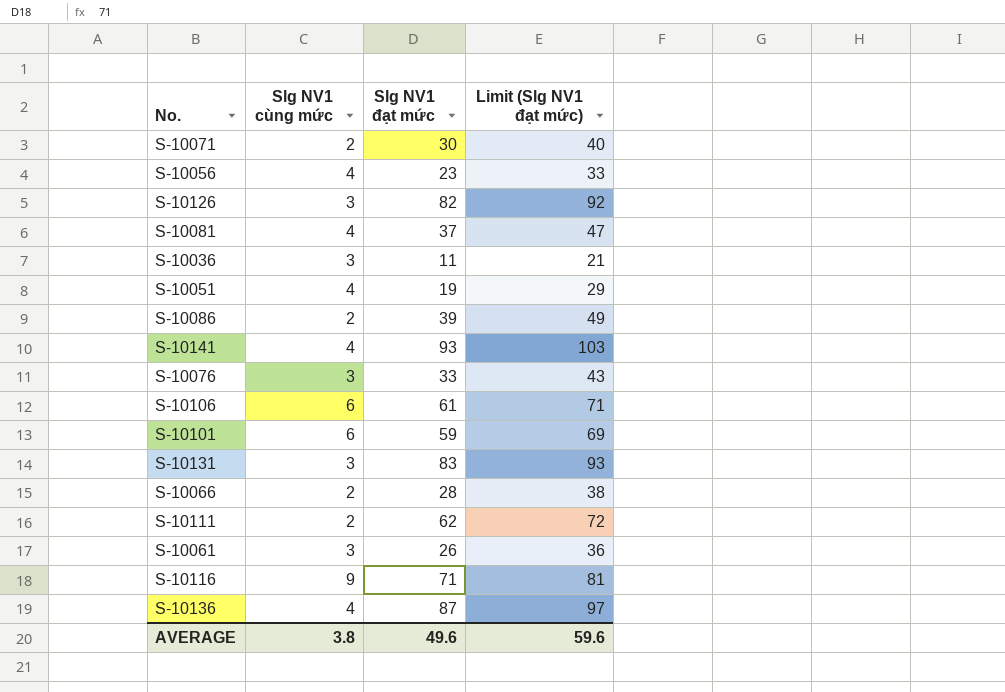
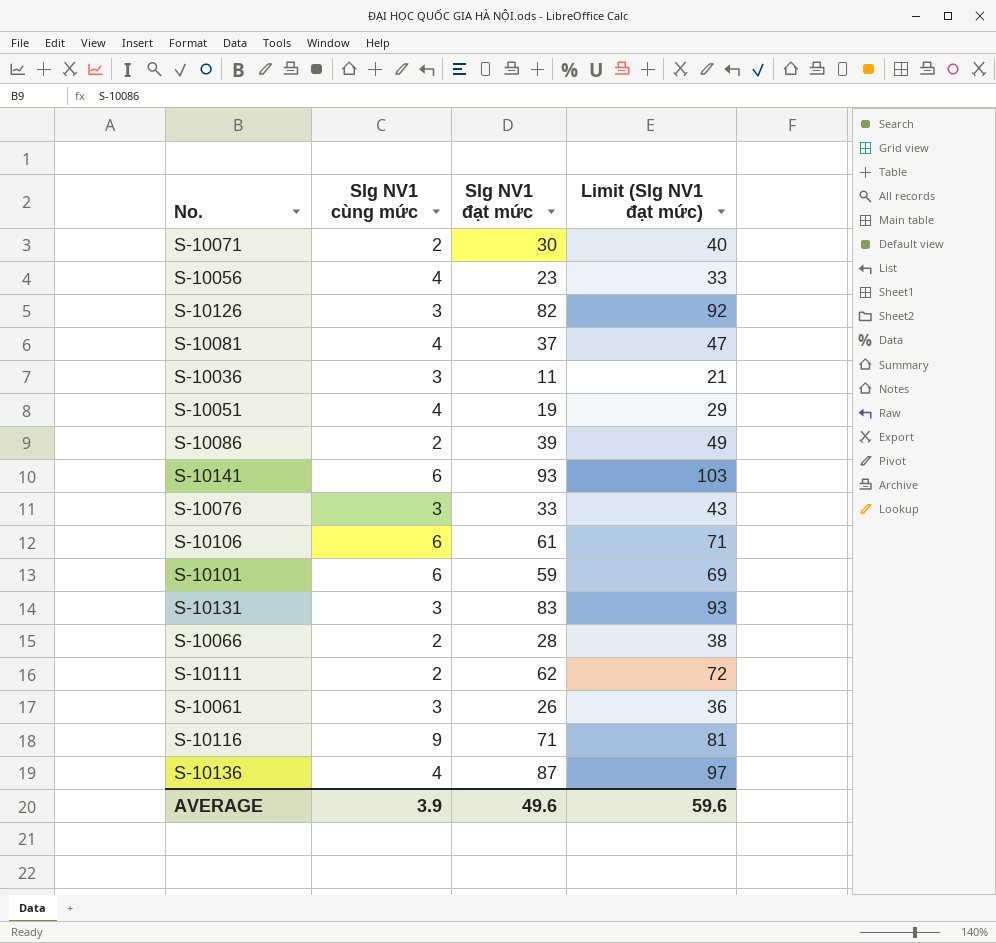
S-10141 | Slg NV1 cùng mức: 4 -> 6
AVERAGE | Slg NV1 cùng mức: 3.8 -> 3.9

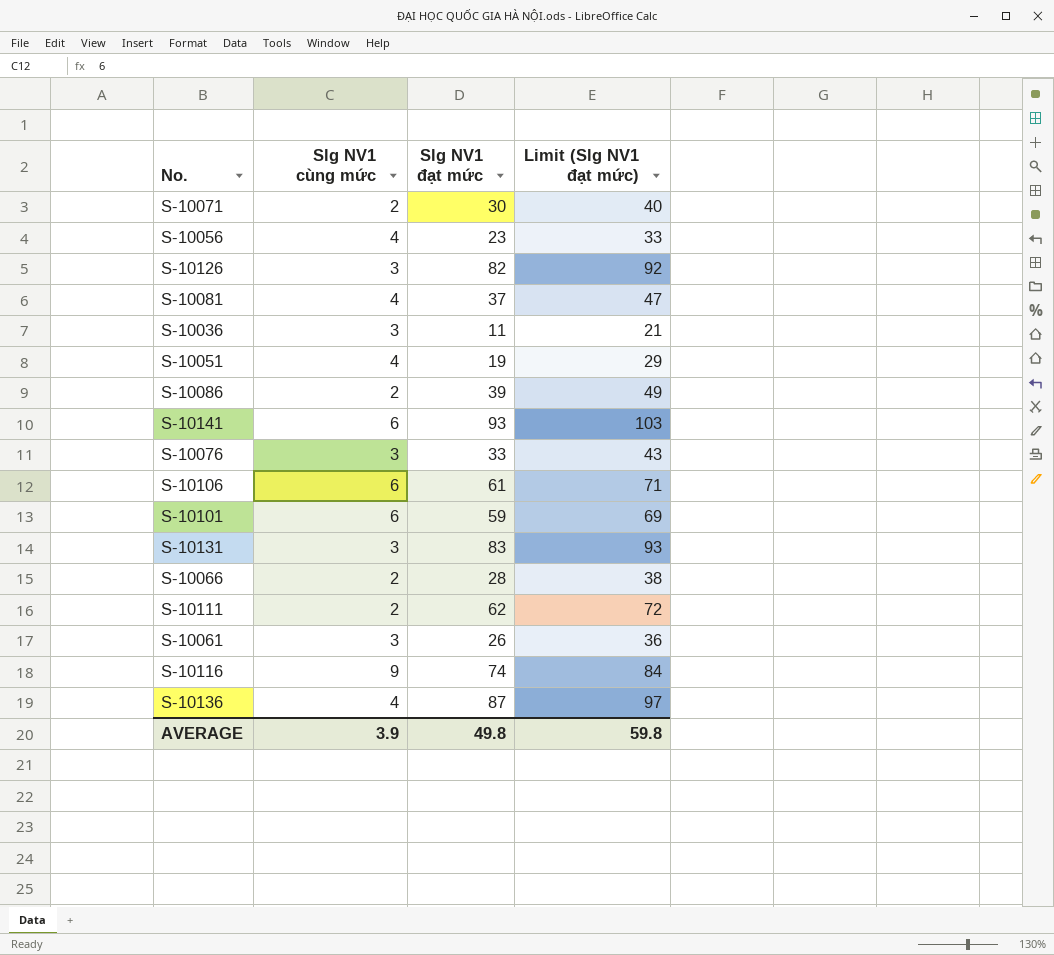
S-10116 | Slg NV1 đạt mức: 71 -> 74
S-10116 | Limit (Slg NV1 đạt mức): 81 -> 84
AVERAGE | Slg NV1 đạt mức: 49.6 -> 49.8
AVERAGE | Limit (Slg NV1 đạt mức): 59.6 -> 59.8

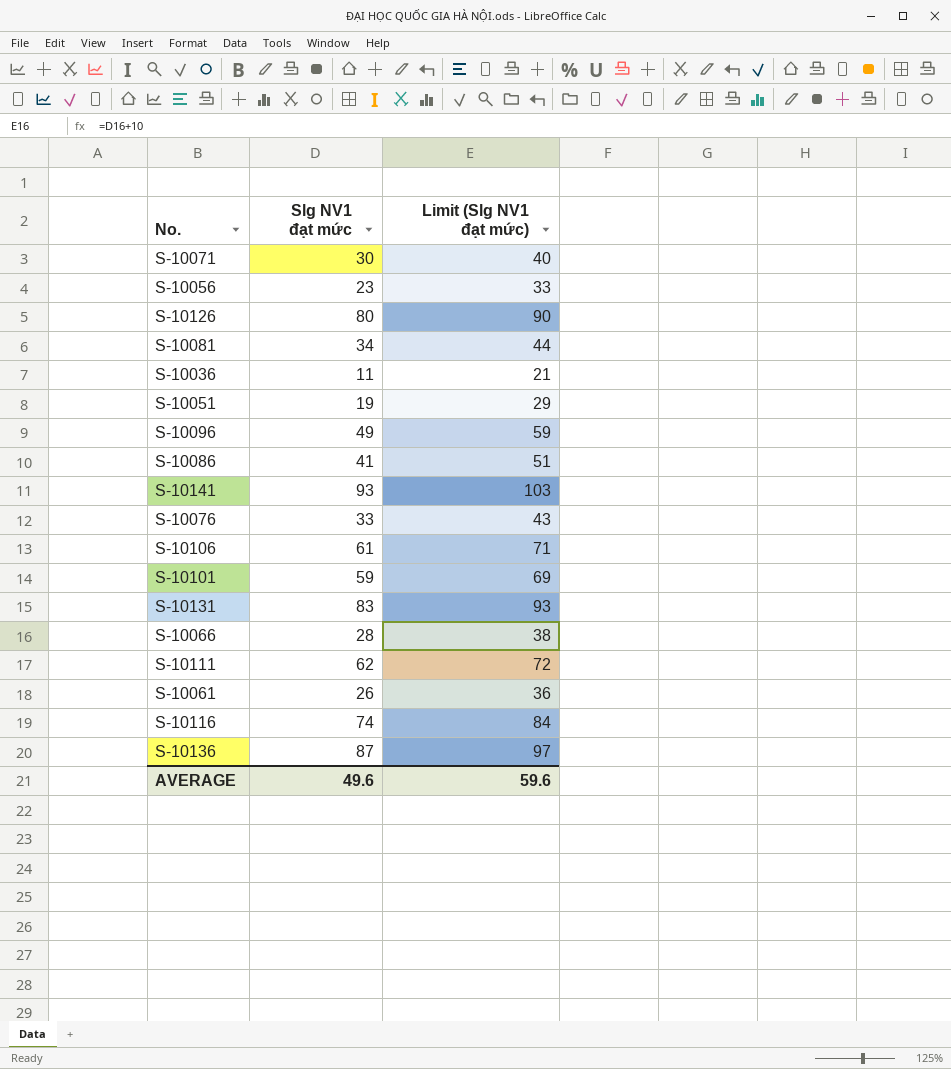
column Slg NV1 cùng mức | position: 2 -> none
S-10126 | Slg NV1 đạt mức: 82 -> 80
S-10126 | Limit (Slg NV1 đạt mức): 92 -> 90
S-10081 | Slg NV1 đạt mức: 37 -> 34
S-10081 | Limit (Slg NV1 đạt mức): 47 -> 44
row S-10096: none -> 49 | 59
S-10086 | Slg NV1 đạt mức: 39 -> 41
S-10086 | Limit (Slg NV1 đạt mức): 49 -> 51
AVERAGE | Slg NV1 đạt mức: 49.8 -> 49.6
AVERAGE | Limit (Slg NV1 đạt mức): 59.8 -> 59.6

